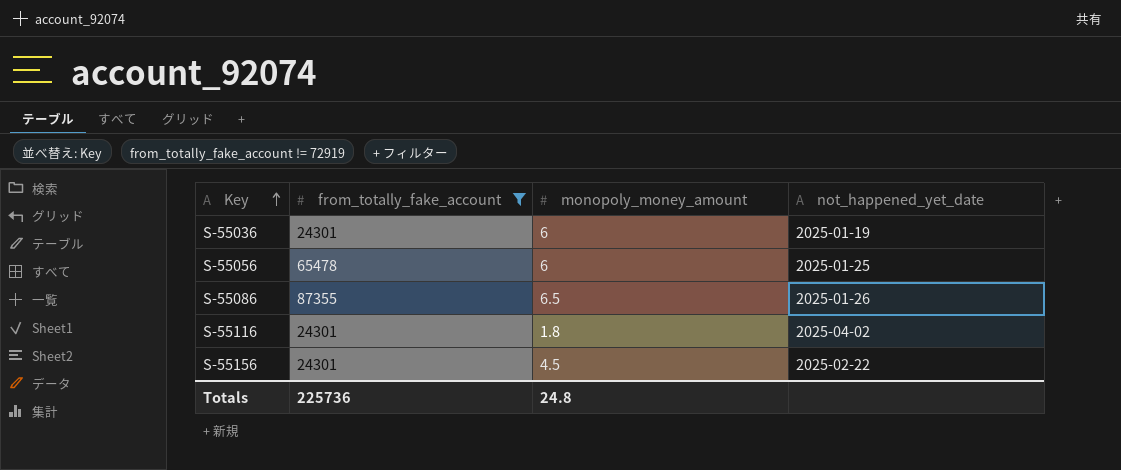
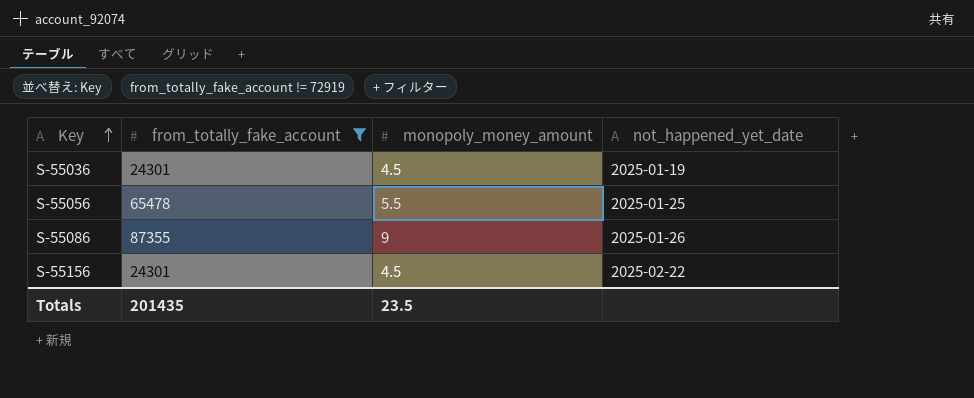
row S-55116: 24301 | 1.8 | 2025-04-02 -> none
S-55036 | monopoly_money_amount: 6 -> 4.5
S-55056 | monopoly_money_amount: 6 -> 5.5
S-55086 | monopoly_money_amount: 6.5 -> 9
Totals | from_totally_fake_account: 225736 -> 201435
Totals | monopoly_money_amount: 24.8 -> 23.5

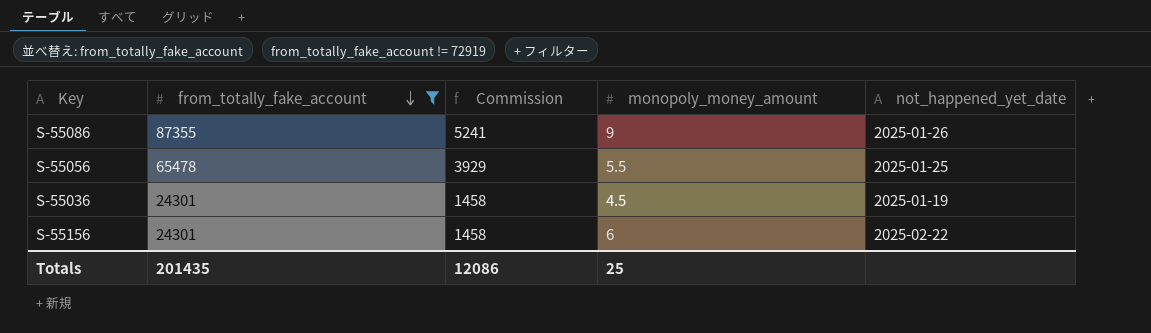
row order: Key ascending -> from_totally_fake_account descending
column Commission | formula: none -> [from_totally_fake_account] * 0.06
S-55156 | monopoly_money_amount: 4.5 -> 6
Totals | monopoly_money_amount: 23.5 -> 25

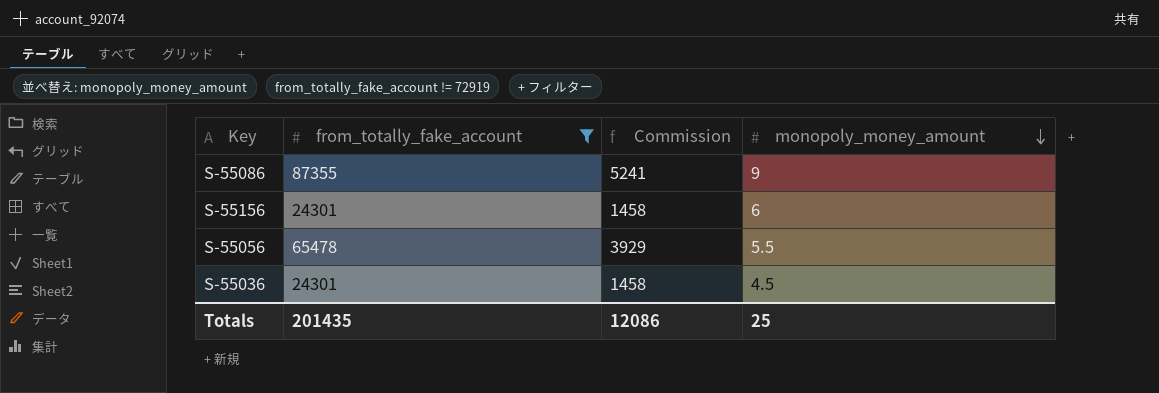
row order: from_totally_fake_account descending -> monopoly_money_amount descending
column not_happened_yet_date | position: 5 -> none

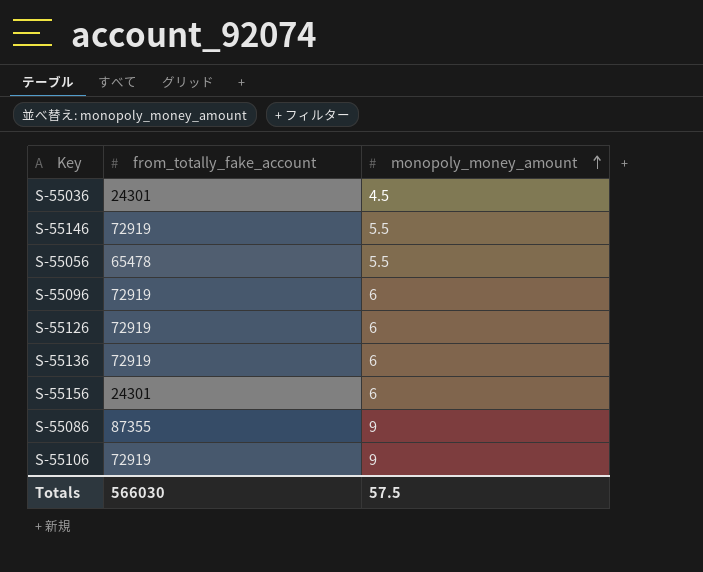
filter: from_totally_fake_account != 72919 -> none
row order: monopoly_money_amount descending -> monopoly_money_amount ascending
column Commission | formula: [from_totally_fake_account] * 0.06 -> none
Totals | from_totally_fake_account: 201435 -> 566030
Totals | monopoly_money_amount: 25 -> 57.5

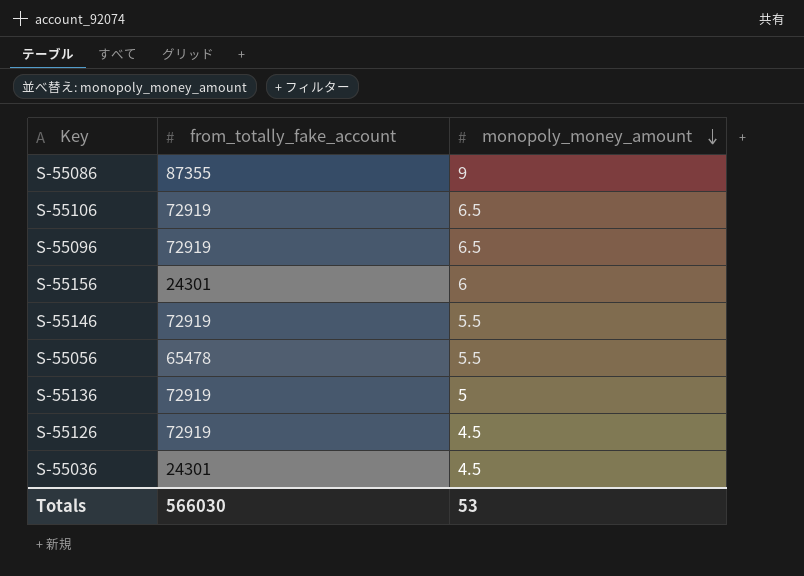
row order: monopoly_money_amount ascending -> monopoly_money_amount descending
S-55106 | monopoly_money_amount: 9 -> 6.5
S-55096 | monopoly_money_amount: 6 -> 6.5
S-55136 | monopoly_money_amount: 6 -> 5
S-55126 | monopoly_money_amount: 6 -> 4.5
Totals | monopoly_money_amount: 57.5 -> 53

